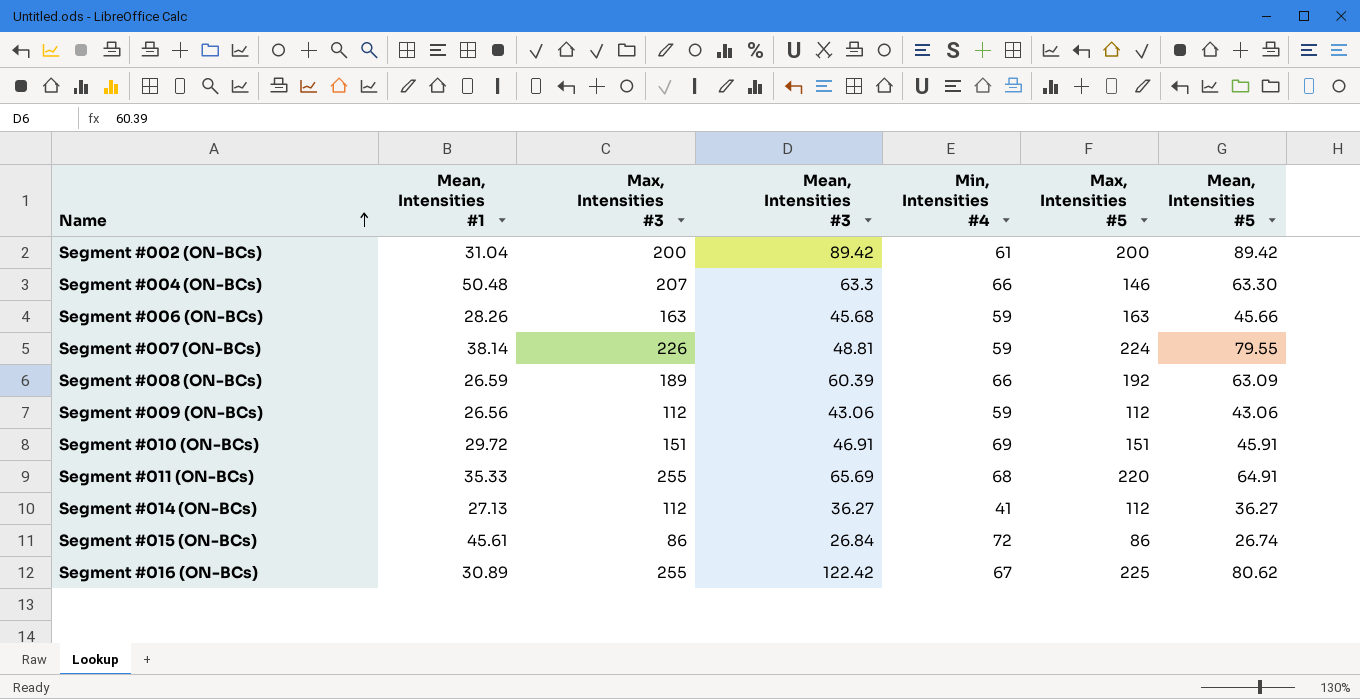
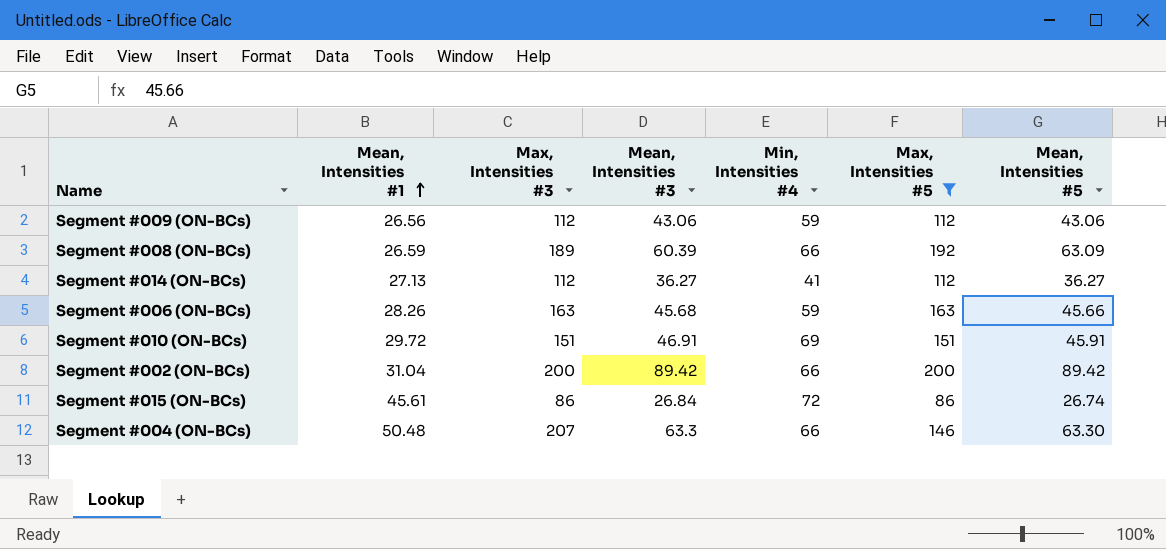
filter: none -> Max, Intensities #5 <= 200
row order: Name ascending -> Mean, Intensities #1 ascending
Segment #002 (ON-BCs) | Min, Intensities #4: 61 -> 66

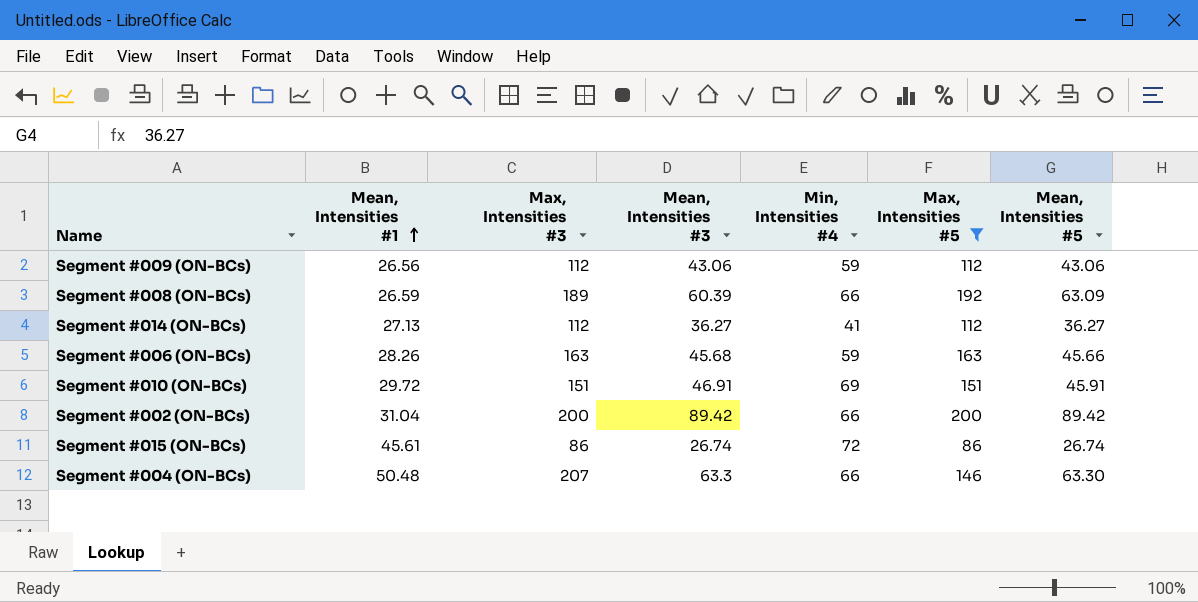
Segment #015 (ON-BCs) | Mean, Intensities #3: 26.84 -> 26.74

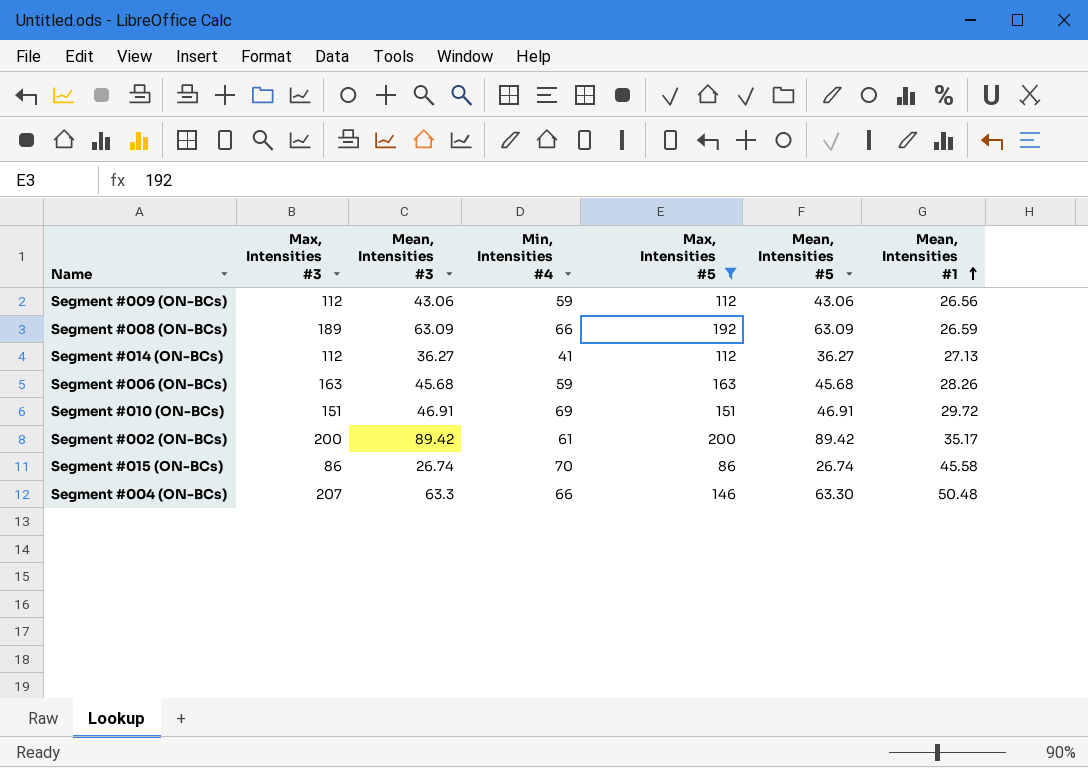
column Mean, Intensities #1 | position: 2 -> 7
Segment #008 (ON-BCs) | Mean, Intensities #3: 60.39 -> 63.09
Segment #006 (ON-BCs) | Mean, Intensities #5: 45.66 -> 45.68
Segment #010 (ON-BCs) | Mean, Intensities #5: 45.91 -> 46.91
Segment #002 (ON-BCs) | Min, Intensities #4: 66 -> 61
Segment #002 (ON-BCs) | Mean, Intensities #1: 31.04 -> 35.17
Segment #015 (ON-BCs) | Min, Intensities #4: 72 -> 70
Segment #015 (ON-BCs) | Mean, Intensities #1: 45.61 -> 45.58

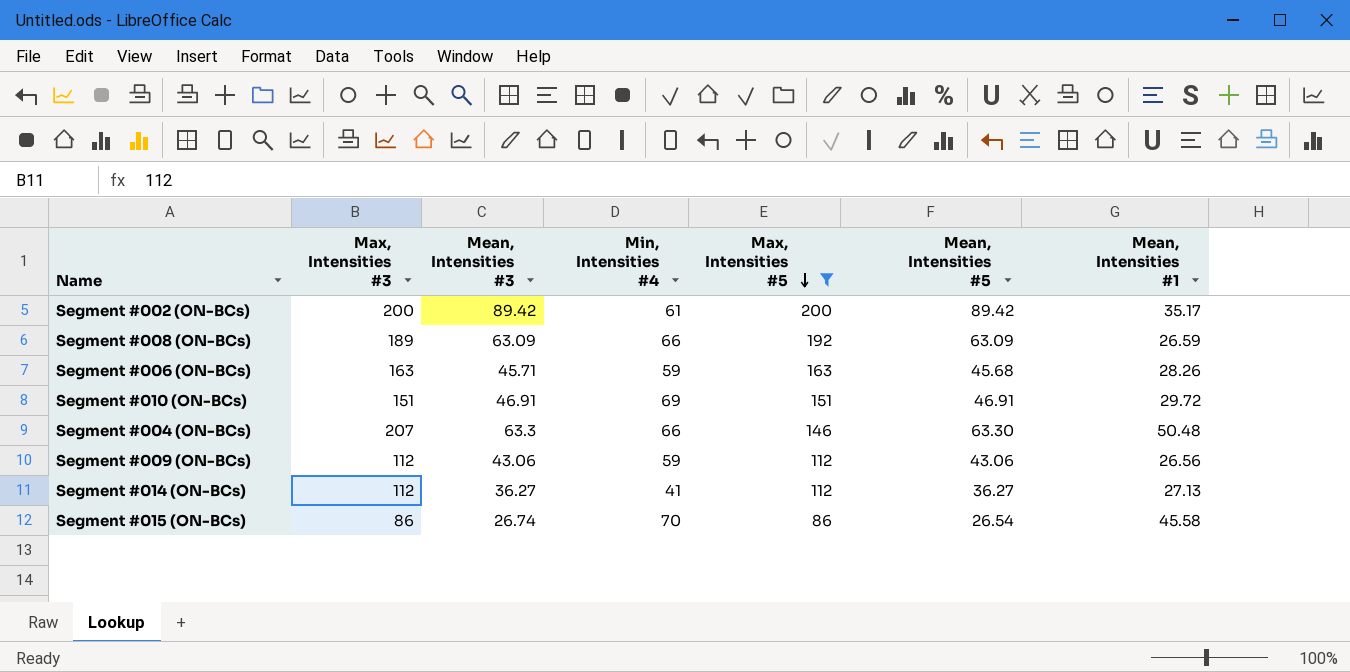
row order: Mean, Intensities #1 ascending -> Max, Intensities #5 descending
Segment #006 (ON-BCs) | Mean, Intensities #3: 45.68 -> 45.71
Segment #015 (ON-BCs) | Mean, Intensities #5: 26.74 -> 26.54

